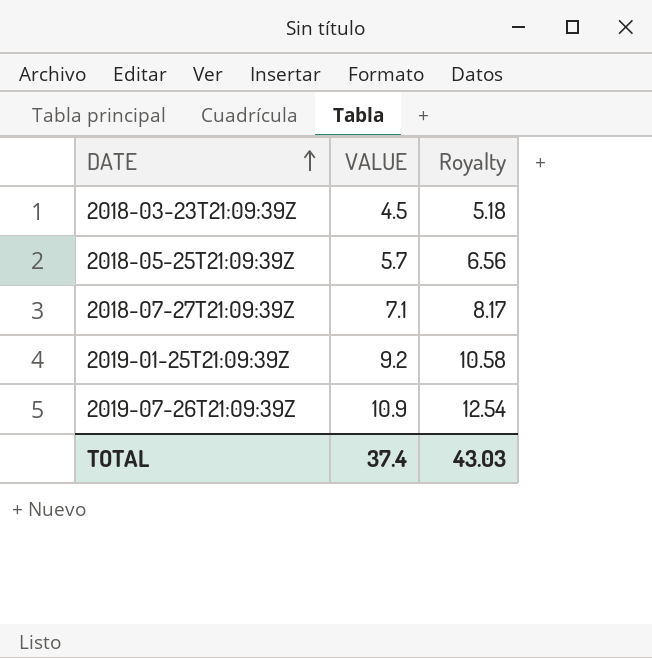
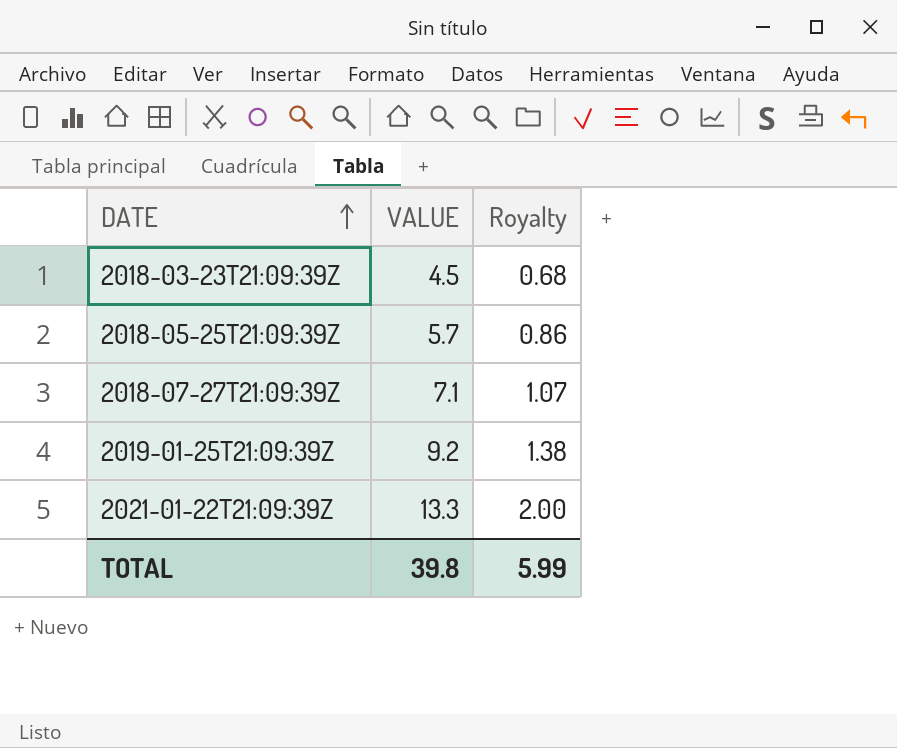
column Royalty | formula: [VALUE] * 1.15 -> [VALUE] * 0.15
row 2019-07-26T21:09:39Z: 10.9 | 12.54 -> none
row 2021-01-22T21:09:39Z: none -> 13.3 | 2.00
TOTAL | VALUE: 37.4 -> 39.8
TOTAL | Royalty: 43.03 -> 5.99

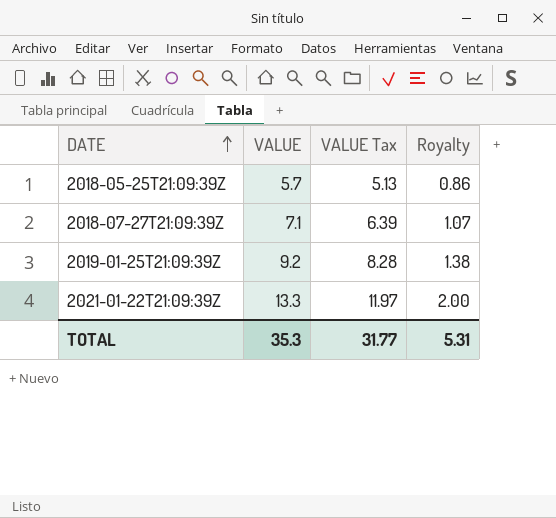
column VALUE Tax | formula: none -> [VALUE] * 0.9
row 2018-03-23T21:09:39Z: 4.5 | 0.68 -> none
TOTAL | VALUE: 39.8 -> 35.3
TOTAL | Royalty: 5.99 -> 5.31

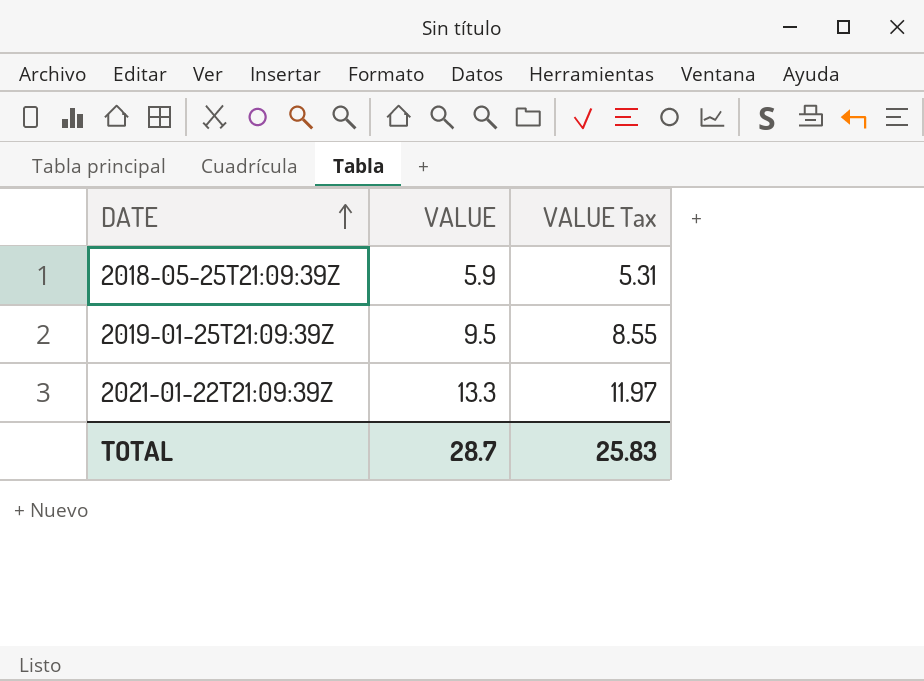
column Royalty | formula: [VALUE] * 0.15 -> none
row 2018-07-27T21:09:39Z: 7.1 | 6.39 | 1.07 -> none
2018-05-25T21:09:39Z | VALUE: 5.7 -> 5.9
2018-05-25T21:09:39Z | VALUE Tax: 5.13 -> 5.31
2019-01-25T21:09:39Z | VALUE: 9.2 -> 9.5
2019-01-25T21:09:39Z | VALUE Tax: 8.28 -> 8.55
TOTAL | VALUE: 35.3 -> 28.7
TOTAL | VALUE Tax: 31.77 -> 25.83

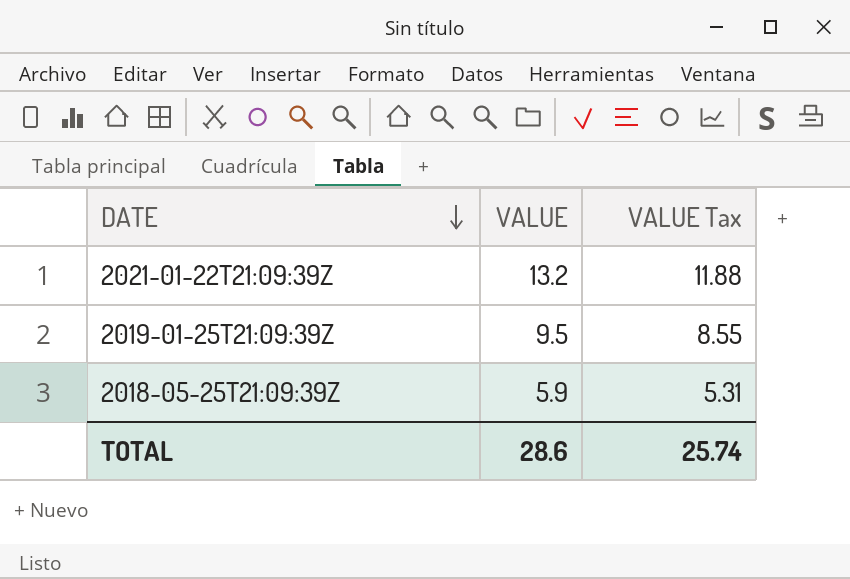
row order: DATE ascending -> DATE descending
2021-01-22T21:09:39Z | VALUE: 13.3 -> 13.2
2021-01-22T21:09:39Z | VALUE Tax: 11.97 -> 11.88
TOTAL | VALUE: 28.7 -> 28.6
TOTAL | VALUE Tax: 25.83 -> 25.74

